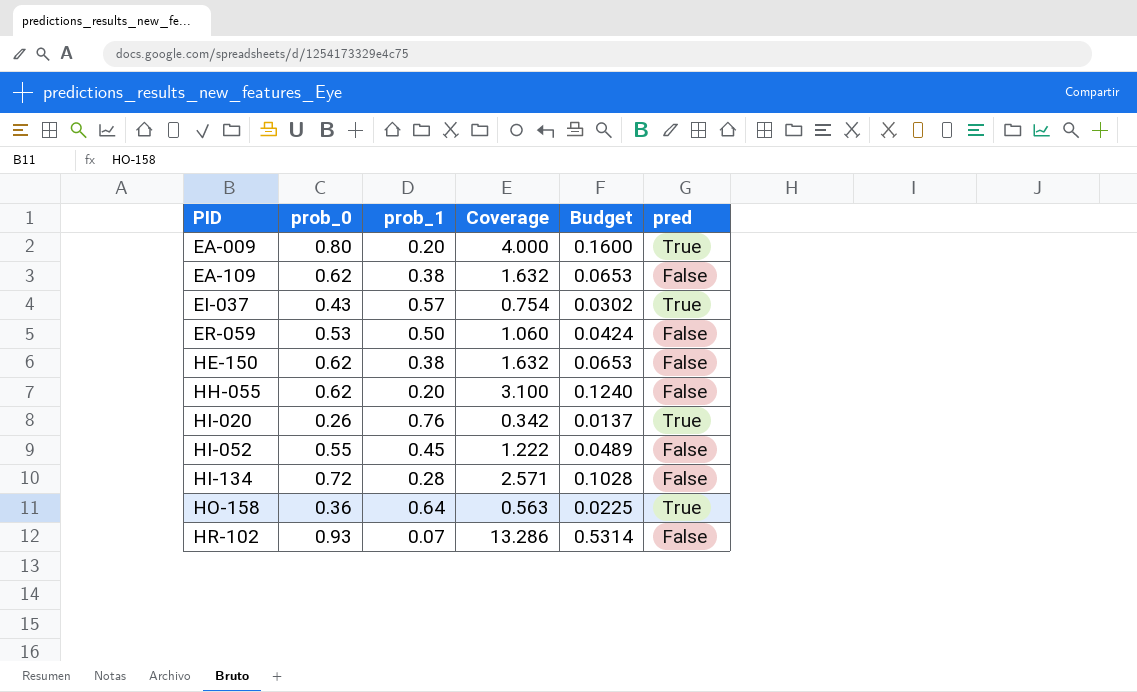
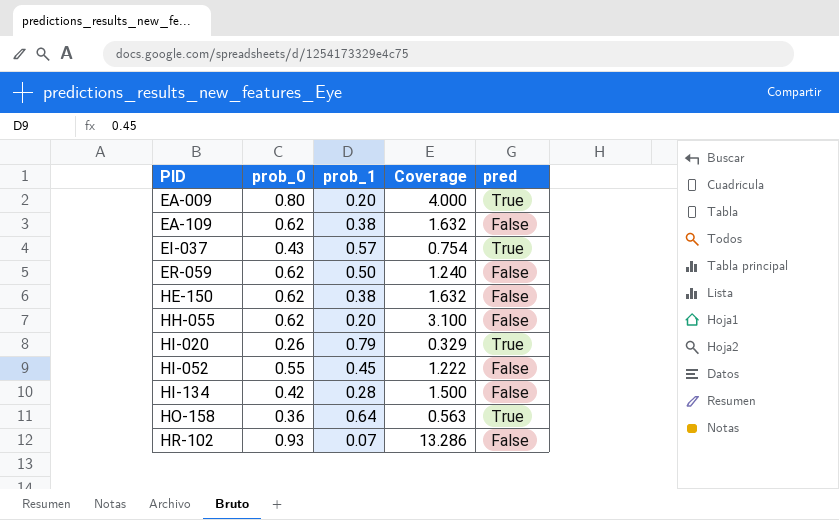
column Budget | formula: [Coverage] * 0.04 -> none
ER-059 | prob_0: 0.53 -> 0.62
ER-059 | Coverage: 1.060 -> 1.240
HI-020 | prob_1: 0.76 -> 0.79
HI-020 | Coverage: 0.342 -> 0.329
HI-134 | prob_0: 0.72 -> 0.42
HI-134 | Coverage: 2.571 -> 1.500

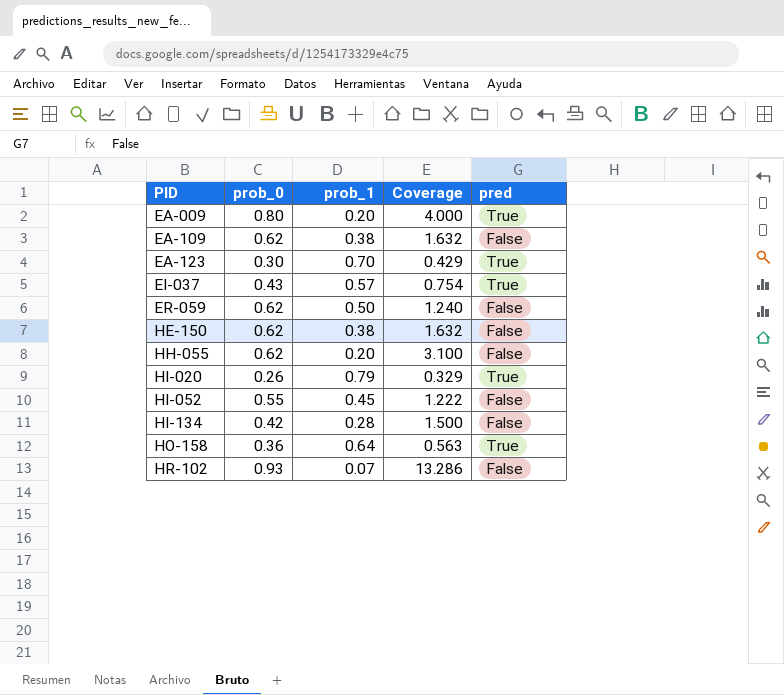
row EA-123: none -> 0.30 | 0.70 | 0.429 | True

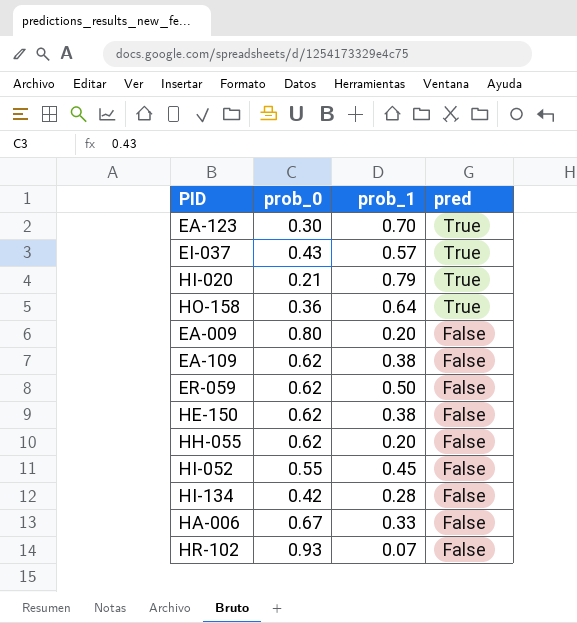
row order: PID ascending -> pred descending
column Coverage | formula: [prob_0] / [prob_1] -> none
HI-020 | prob_0: 0.26 -> 0.21
EA-009 | pred: True -> False
row HA-006: none -> 0.67 | 0.33 | False

